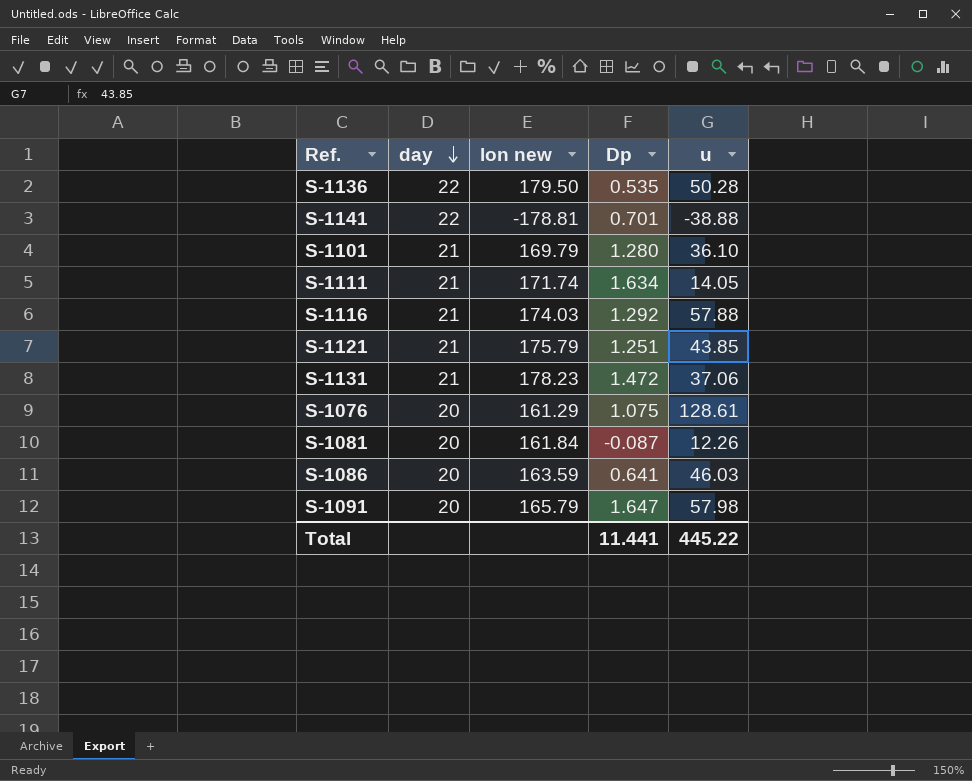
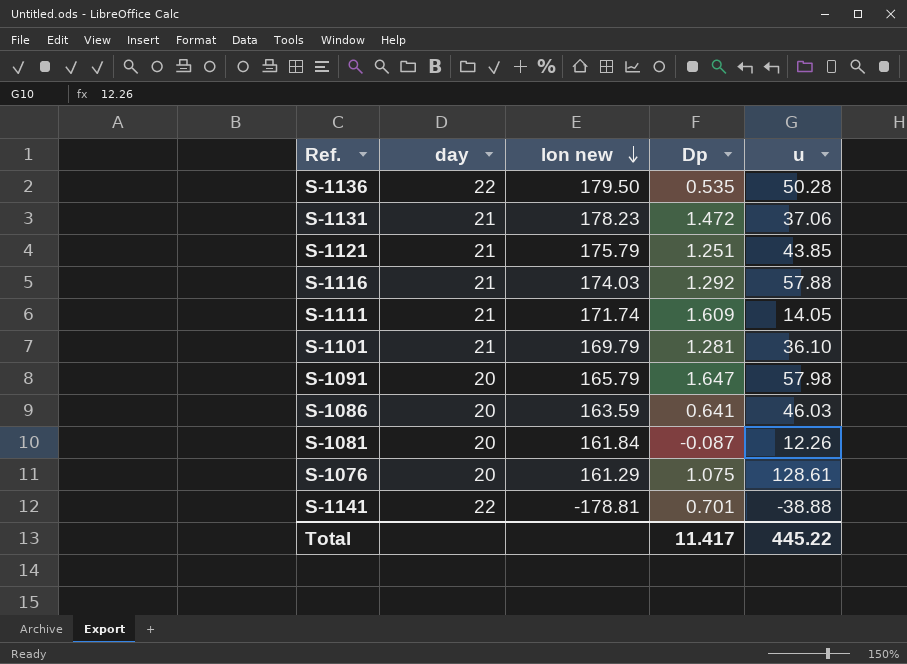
row order: day descending -> lon new descending
S-1111 | Dp: 1.634 -> 1.609
S-1101 | Dp: 1.280 -> 1.281
Total | Dp: 11.441 -> 11.417

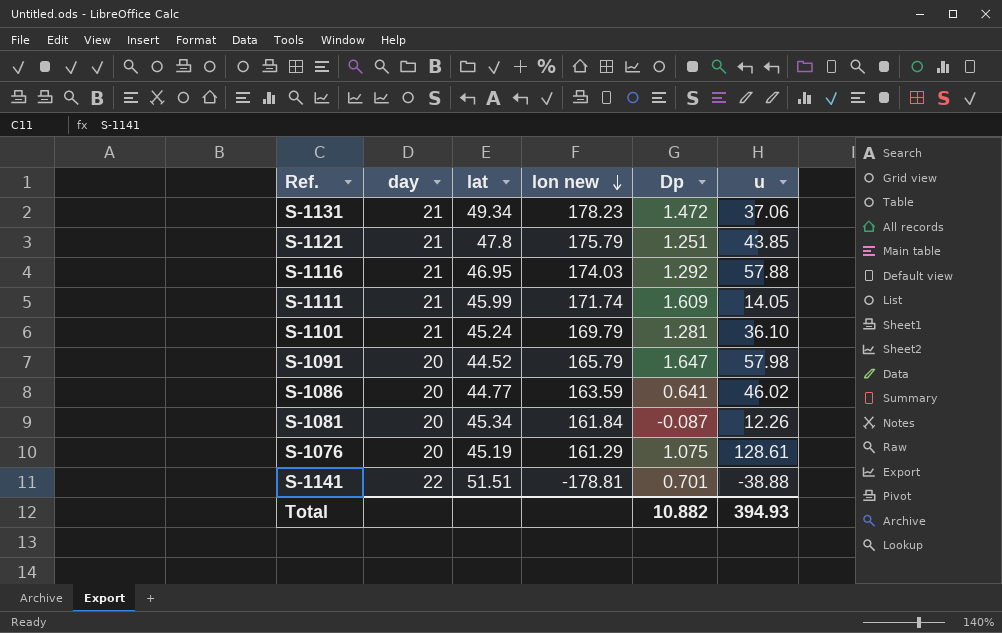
column lat | position: none -> 3
row S-1136: 22 | 179.50 | 0.535 | 50.28 -> none
S-1086 | u: 46.03 -> 46.02
Total | Dp: 11.417 -> 10.882
Total | u: 445.22 -> 394.93

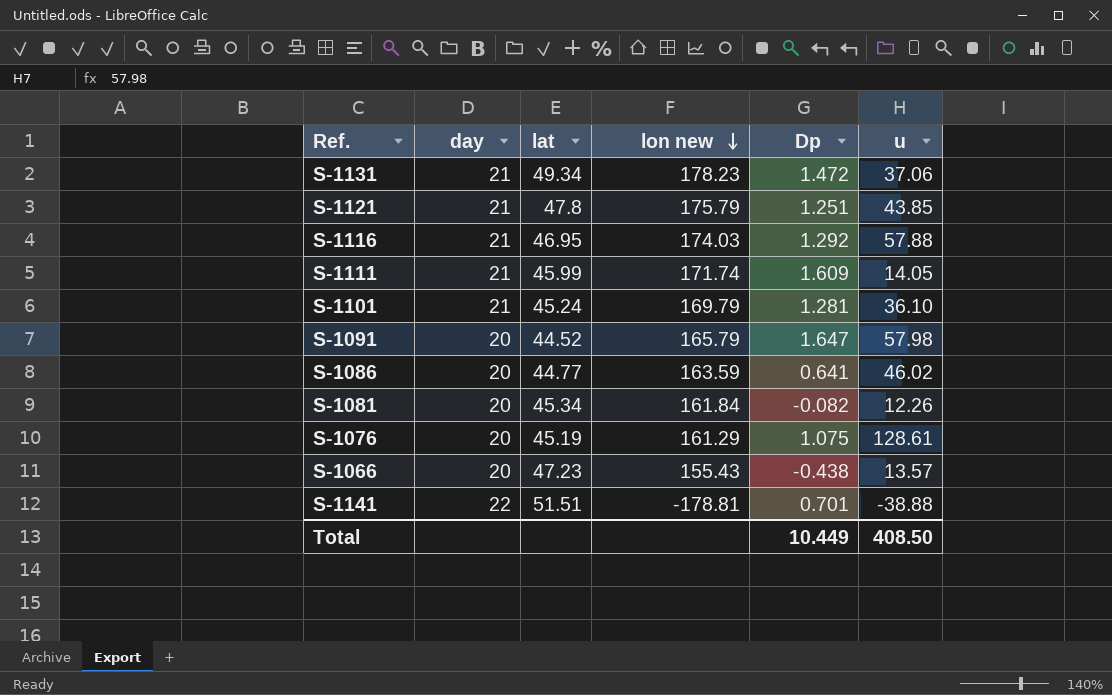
S-1081 | Dp: -0.087 -> -0.082
row S-1066: none -> 20 | 47.23 | 155.43 | -0.438 | 13.57
Total | Dp: 10.882 -> 10.449
Total | u: 394.93 -> 408.50

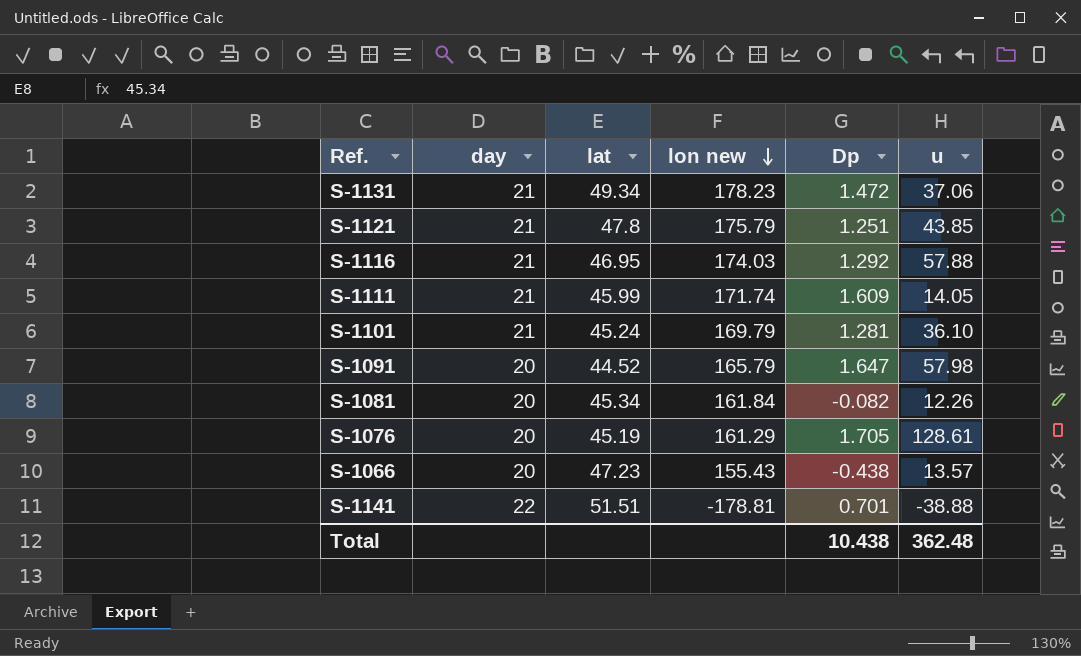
row S-1086: 20 | 44.77 | 163.59 | 0.641 | 46.02 -> none
S-1076 | Dp: 1.075 -> 1.705
Total | Dp: 10.449 -> 10.438
Total | u: 408.50 -> 362.48

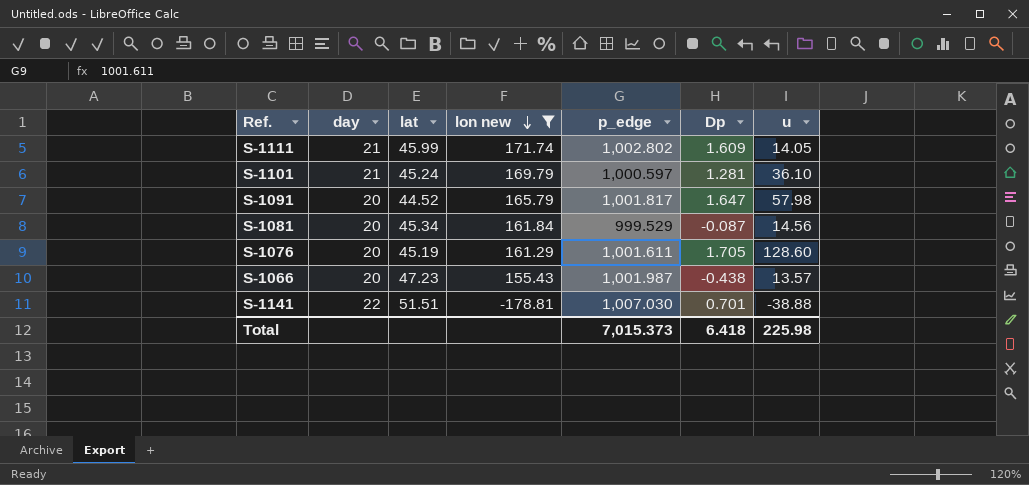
filter: none -> lon new <= 171.74
column p_edge | position: none -> 5
S-1081 | Dp: -0.082 -> -0.087
S-1081 | u: 12.26 -> 14.56
S-1076 | u: 128.61 -> 128.60
Total | Dp: 10.438 -> 6.418
Total | u: 362.48 -> 225.98

